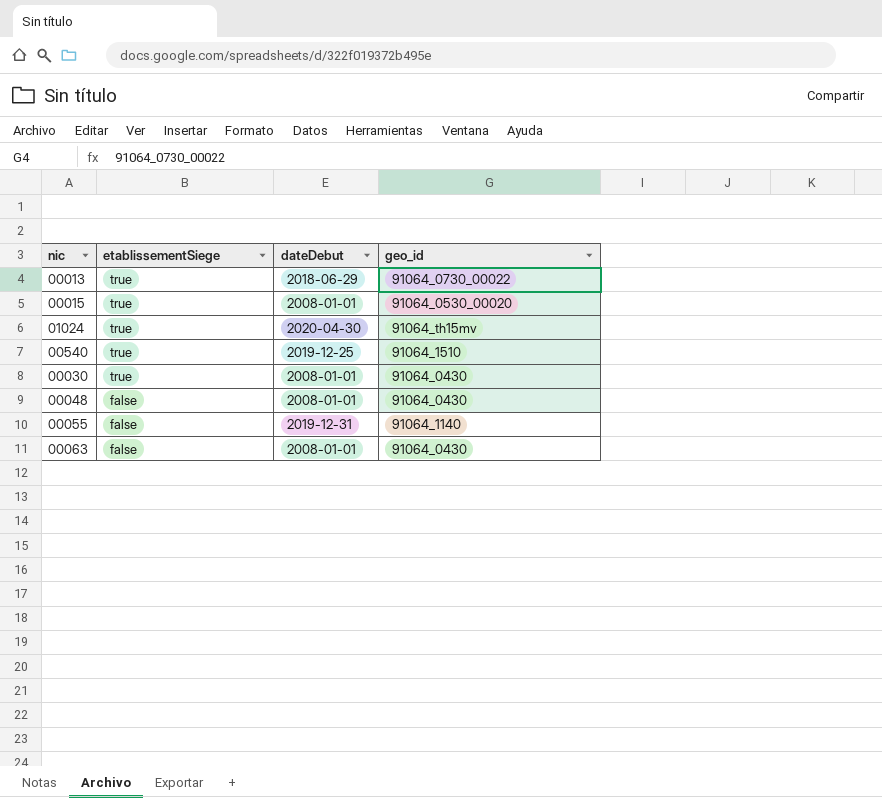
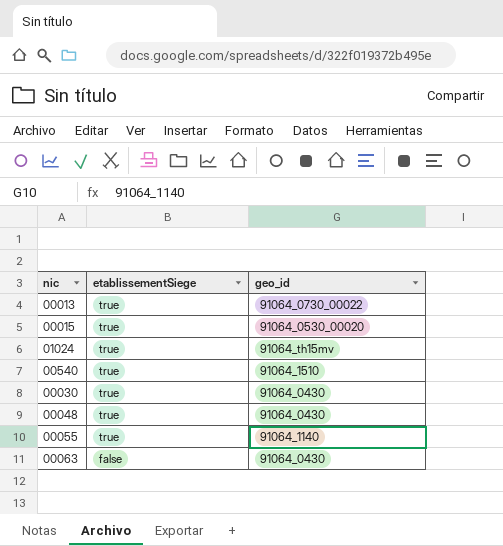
column dateDebut | position: 3 -> none
00048 | etablissementSiege: false -> true
00055 | etablissementSiege: false -> true

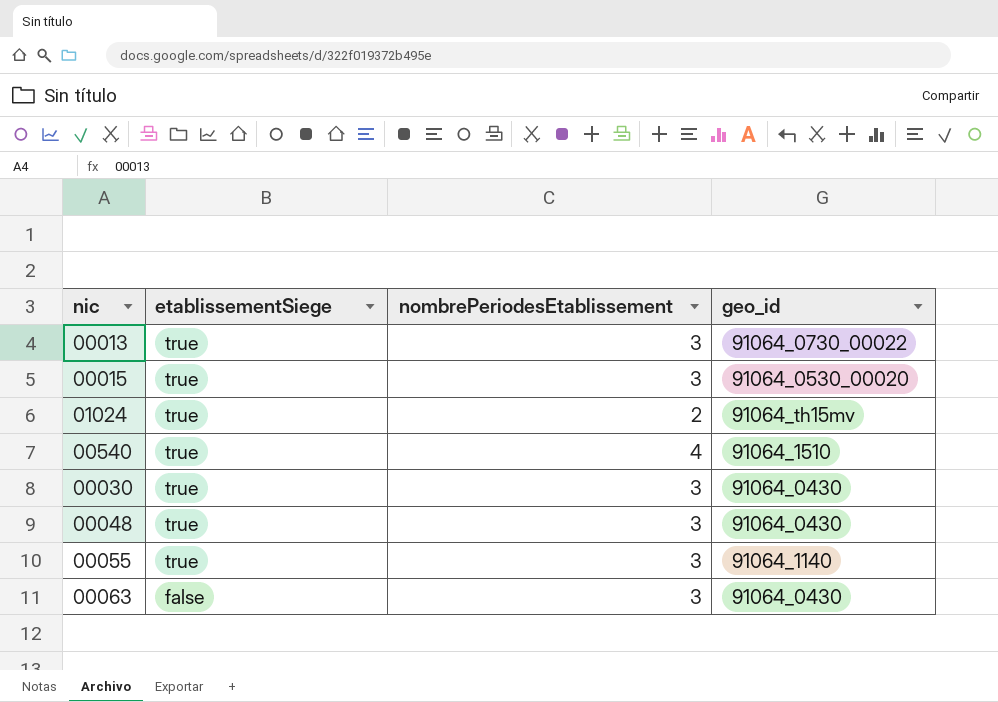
column nombrePeriodesEtablissement | position: none -> 3

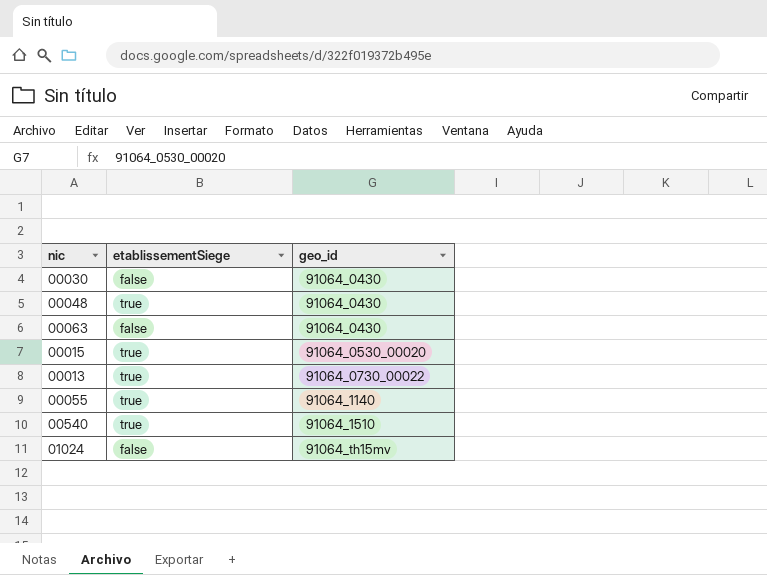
row order: etablissementSiege descending -> geo_id ascending
column nombrePeriodesEtablissement | position: 3 -> none
00030 | etablissementSiege: true -> false
01024 | etablissementSiege: true -> false

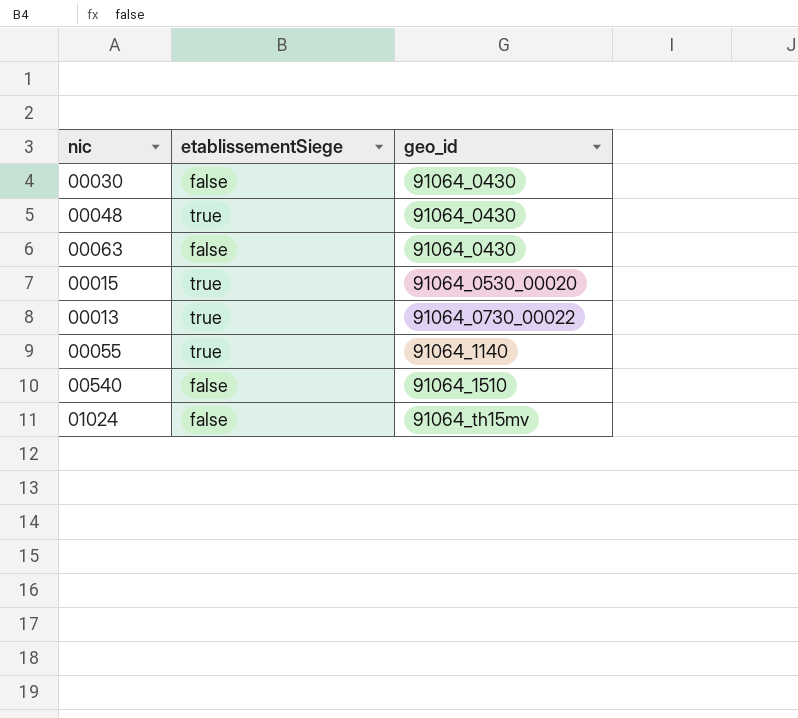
00540 | etablissementSiege: true -> false

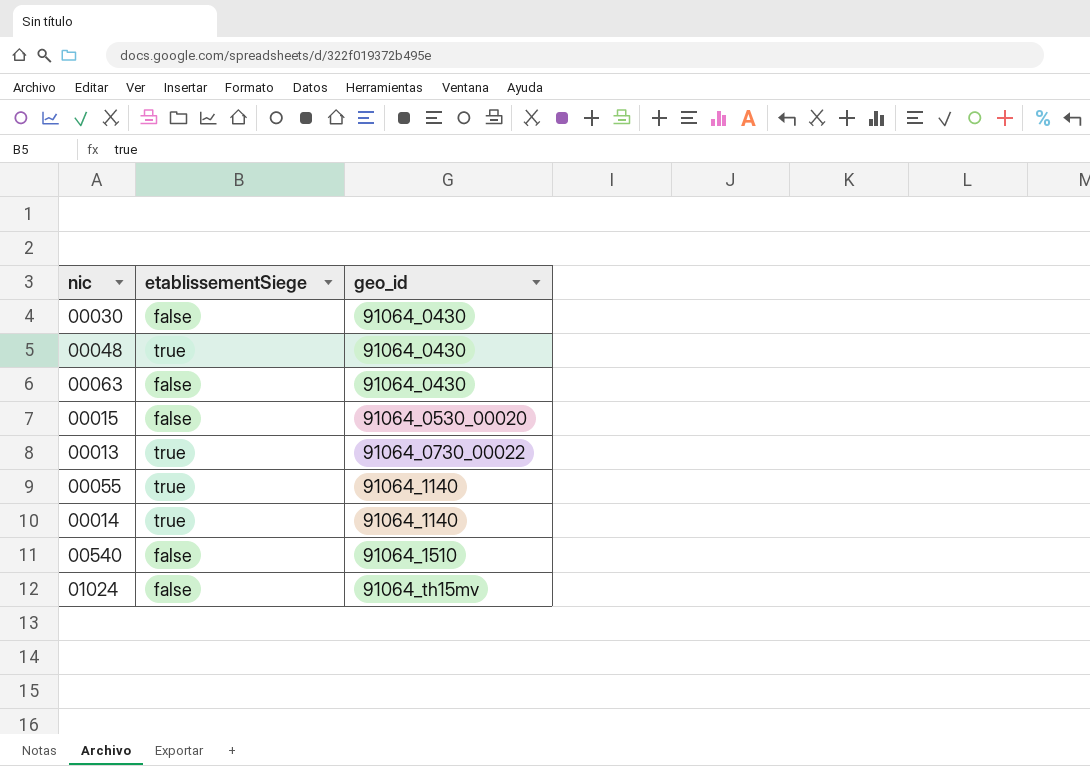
00015 | etablissementSiege: true -> false
row 00014: none -> true | 91064_1140

